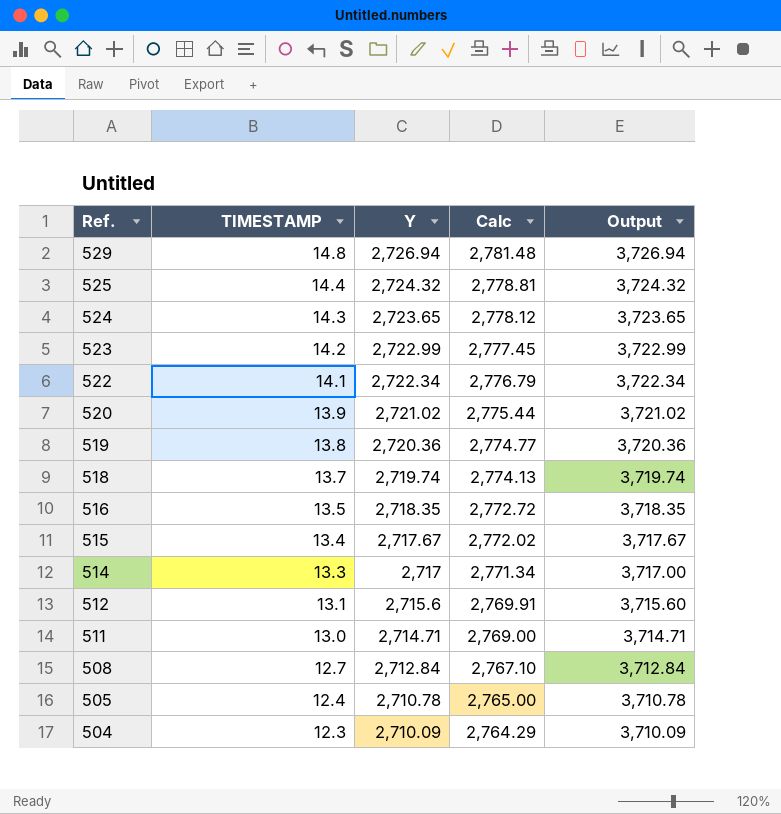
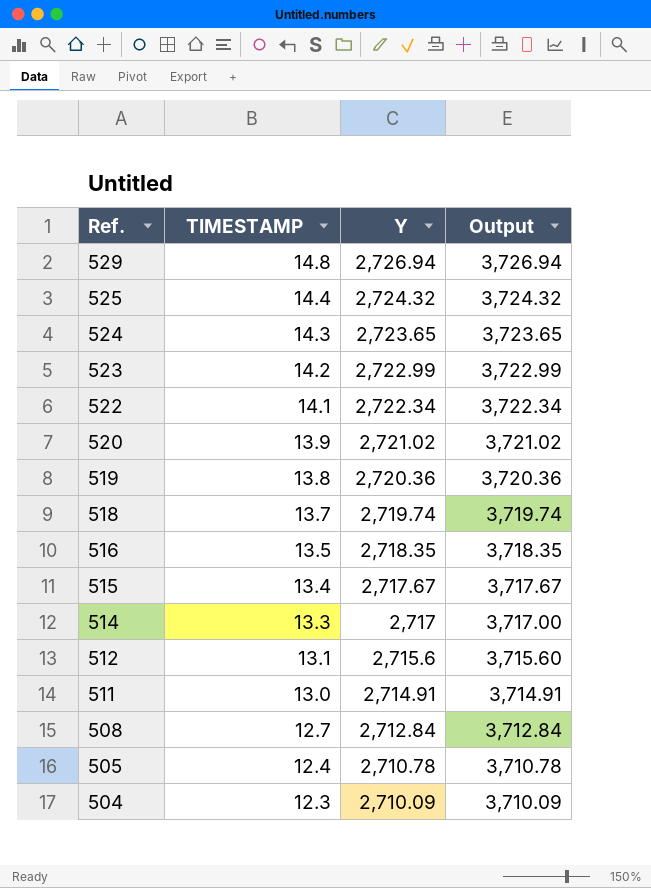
column Calc | formula: [Y] * 1.02 -> none
511 | Y: 2,714.71 -> 2,714.91
511 | Output: 3,714.71 -> 3,714.91

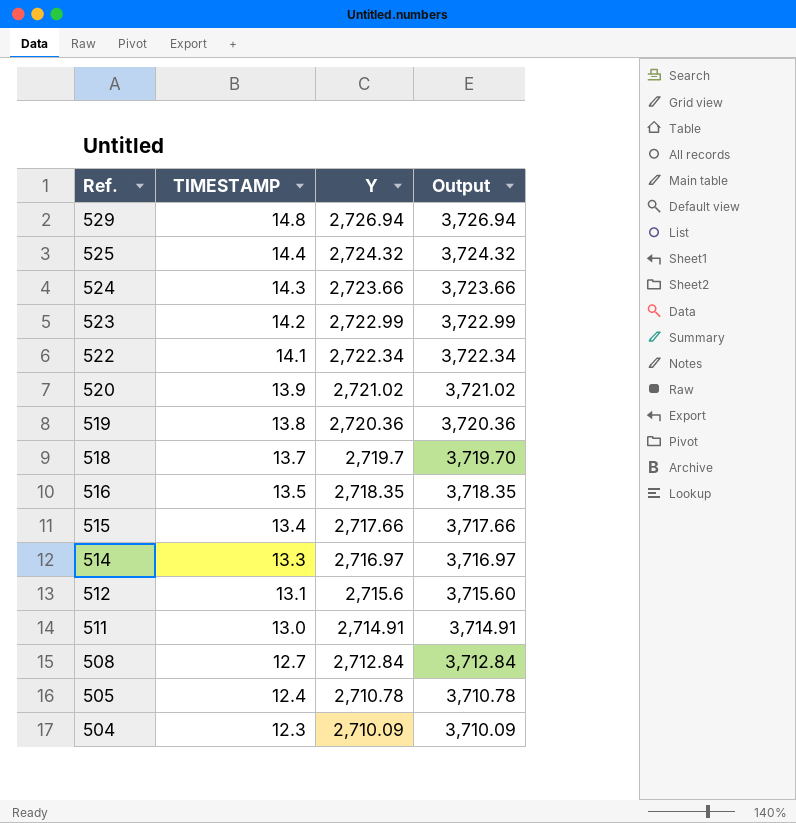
524 | Y: 2,723.65 -> 2,723.66
524 | Output: 3,723.65 -> 3,723.66
518 | Y: 2,719.74 -> 2,719.7
518 | Output: 3,719.74 -> 3,719.70
515 | Y: 2,717.67 -> 2,717.66
515 | Output: 3,717.67 -> 3,717.66
514 | Y: 2,717 -> 2,716.97
514 | Output: 3,717.00 -> 3,716.97

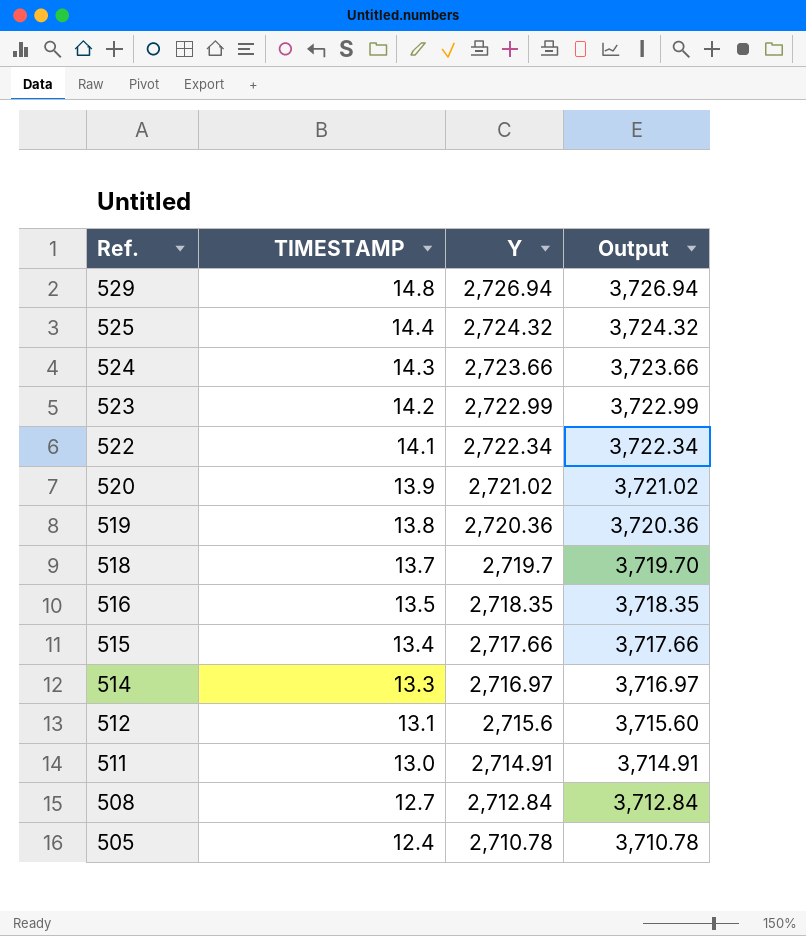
row 504: 12.3 | 2,710.09 | 3,710.09 -> none

